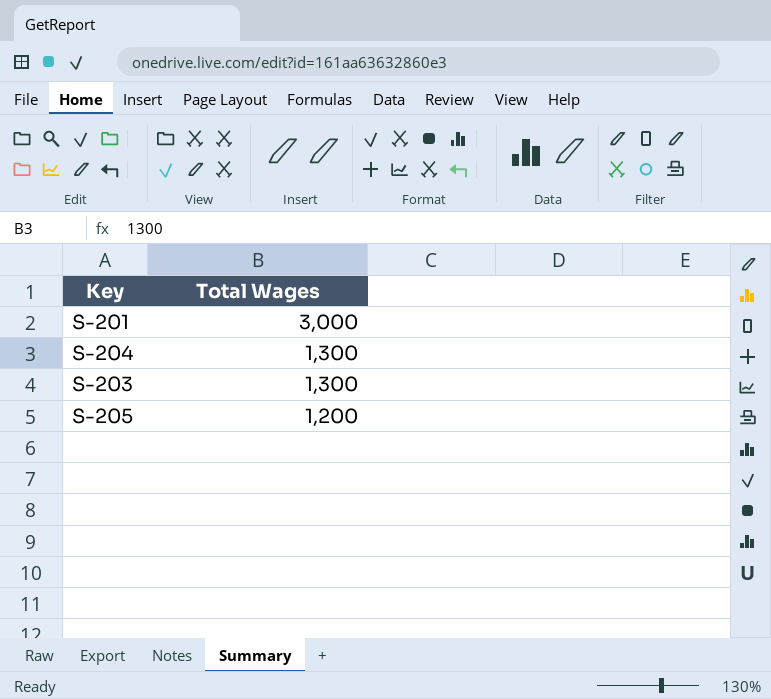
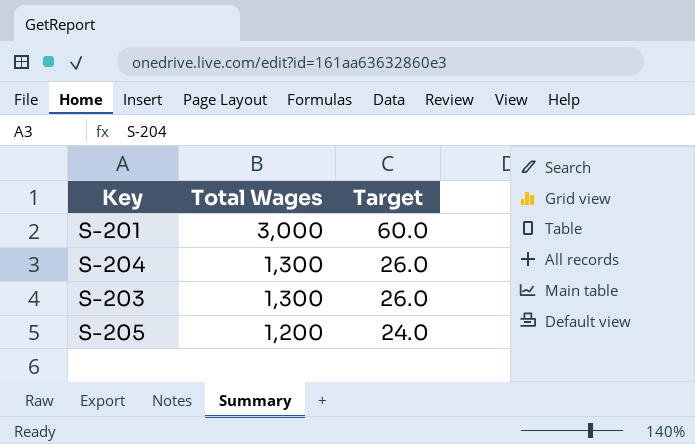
column Target | formula: none -> [Total Wages] * 0.02

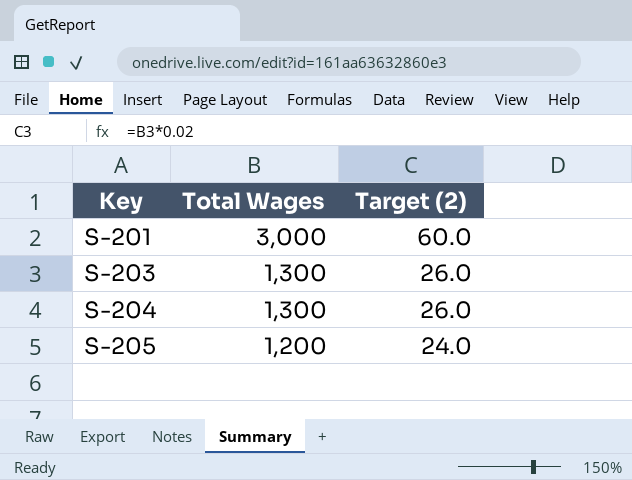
row order: Total Wages descending -> Key ascending
column name: Target -> Target (2)

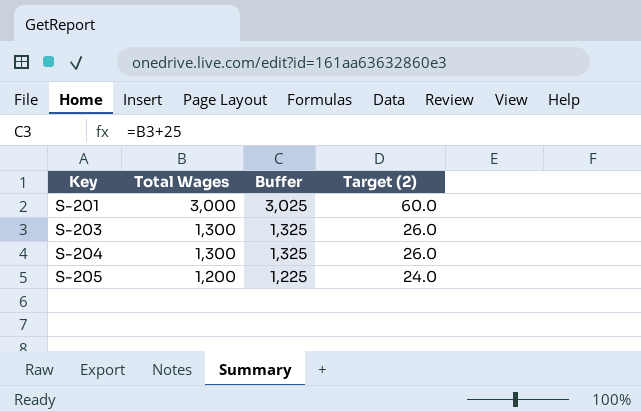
column Buffer | formula: none -> [Total Wages] + 25

